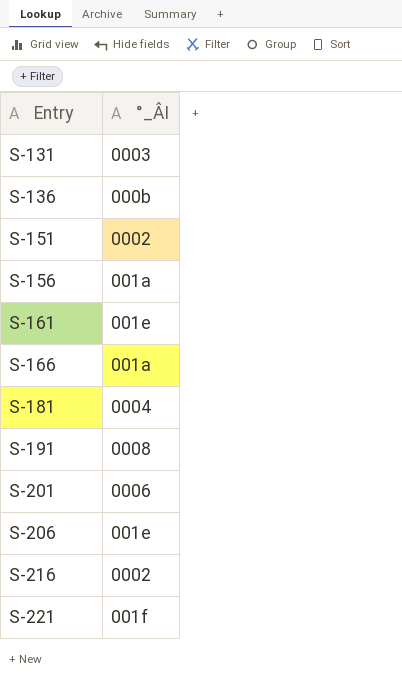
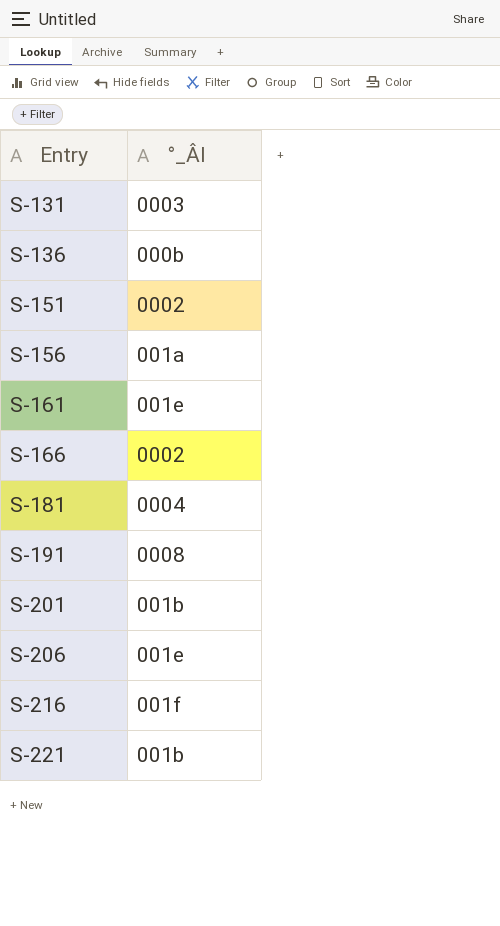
S-166 | °_ÂI: 001a -> 0002
S-201 | °_ÂI: 0006 -> 001b
S-216 | °_ÂI: 0002 -> 001f
S-221 | °_ÂI: 001f -> 001b

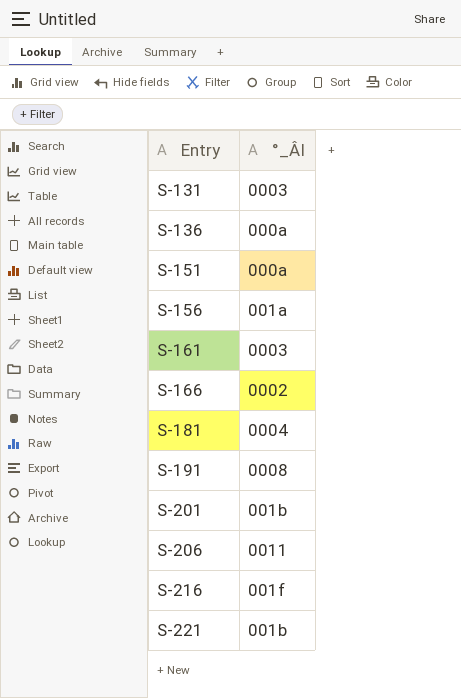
S-136 | °_ÂI: 000b -> 000a
S-151 | °_ÂI: 0002 -> 000a
S-161 | °_ÂI: 001e -> 0003
S-206 | °_ÂI: 001e -> 0011

